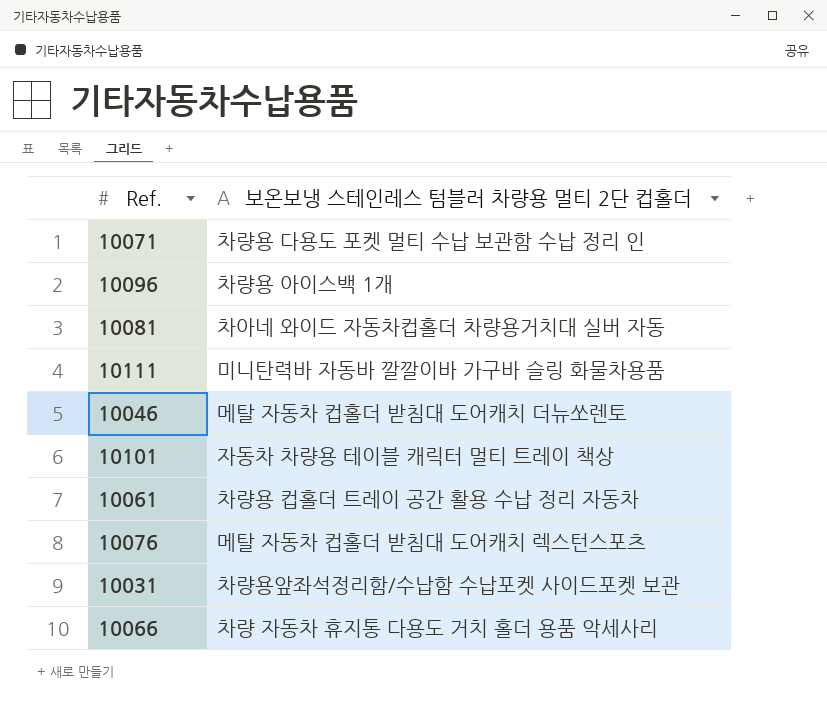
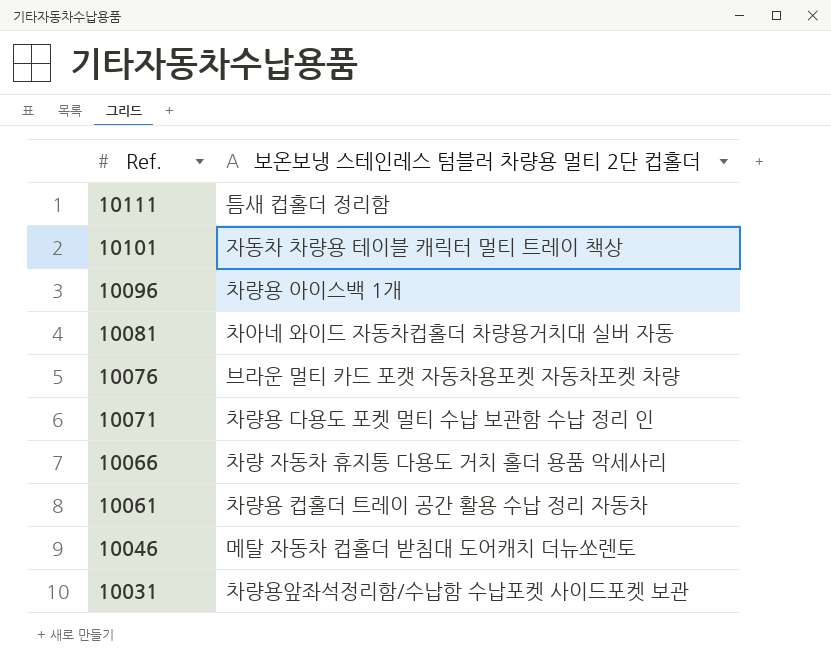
row order: none -> Ref. descending
10111 | 보온보냉 스테인레스 텀블러 차량용 멀티 2단 컵홀더: 미니탄력바 자동바 깔깔이바 가구바 슬링 화물차용품 -> 틈새 컵홀더 정리함
10076 | 보온보냉 스테인레스 텀블러 차량용 멀티 2단 컵홀더: 메탈 자동차 컵홀더 받침대 도어캐치 렉스턴스포츠 -> 브라운 멀티 카드 포캣 자동차용포켓 자동차포켓 차량

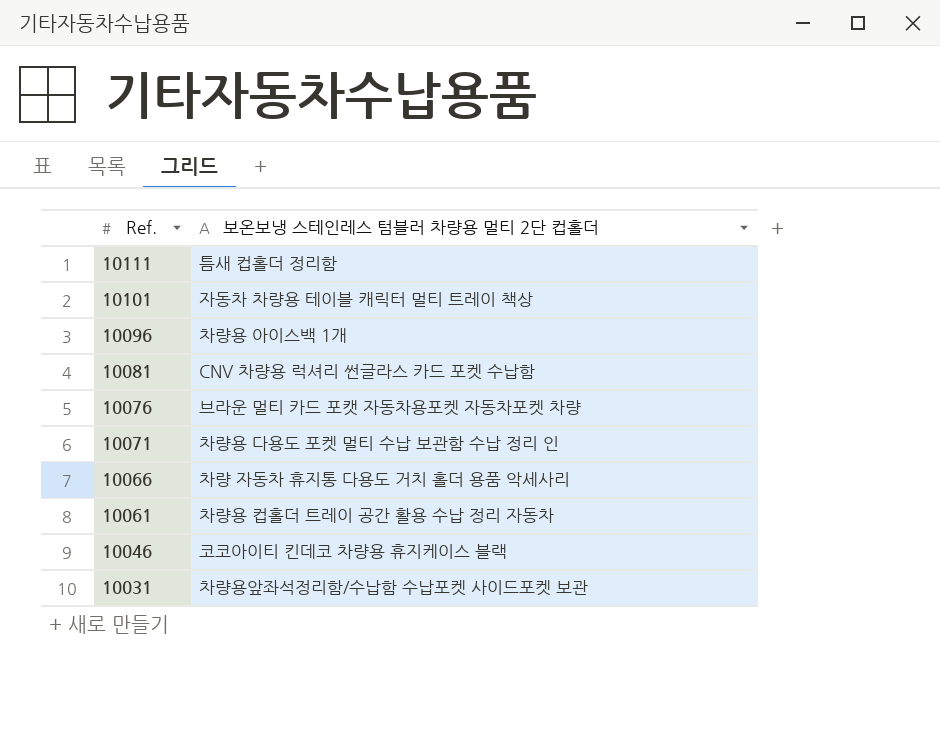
10081 | 보온보냉 스테인레스 텀블러 차량용 멀티 2단 컵홀더: 차아네 와이드 자동차컵홀더 차량용거치대 실버 자동 -> CNV 차량용 럭셔리 썬글라스 카드 포켓 수납함
10046 | 보온보냉 스테인레스 텀블러 차량용 멀티 2단 컵홀더: 메탈 자동차 컵홀더 받침대 도어캐치 더뉴쏘렌토 -> 코코아이티 킨데코 차량용 휴지케이스 블랙

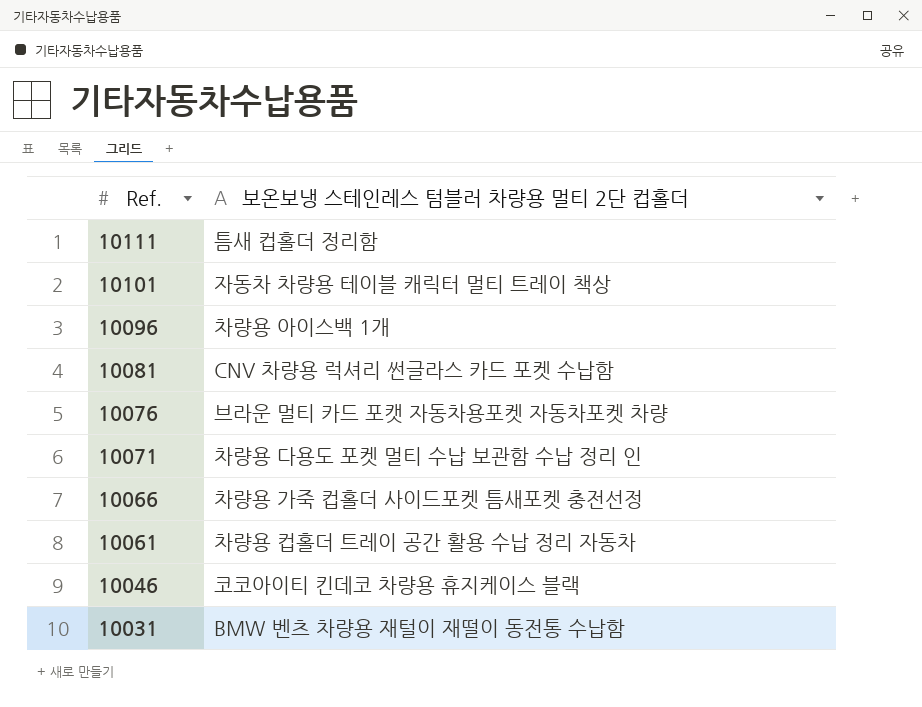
10066 | 보온보냉 스테인레스 텀블러 차량용 멀티 2단 컵홀더: 차량 자동차 휴지통 다용도 거치 홀더 용품 악세사리 -> 차량용 가죽 컵홀더 사이드포켓 틈새포켓 충전선정
10031 | 보온보냉 스테인레스 텀블러 차량용 멀티 2단 컵홀더: 차량용앞좌석정리함/수납함 수납포켓 사이드포켓 보관 -> BMW 벤츠 차량용 재털이 재떨이 동전통 수납함

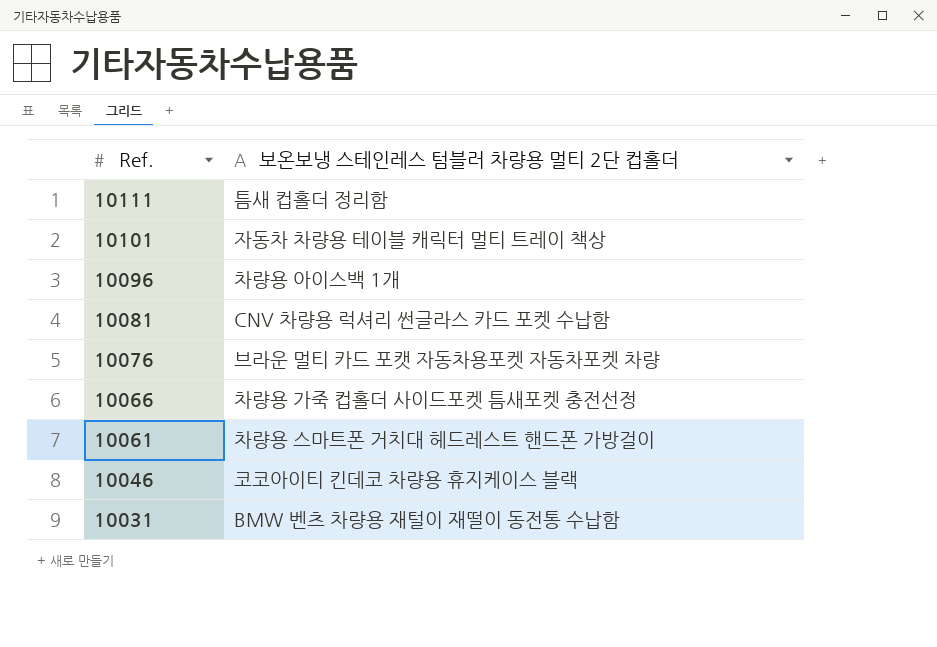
row 10071: 차량용 다용도 포켓 멀티 수납 보관함 수납 정리 인 -> none
10061 | 보온보냉 스테인레스 텀블러 차량용 멀티 2단 컵홀더: 차량용 컵홀더 트레이 공간 활용 수납 정리 자동차 -> 차량용 스마트폰 거치대 헤드레스트 핸드폰 가방걸이

